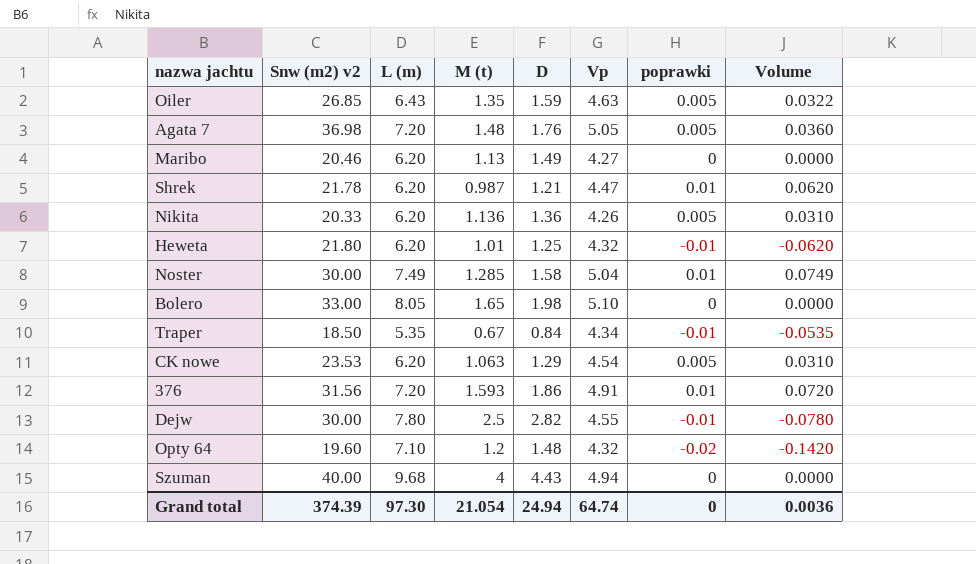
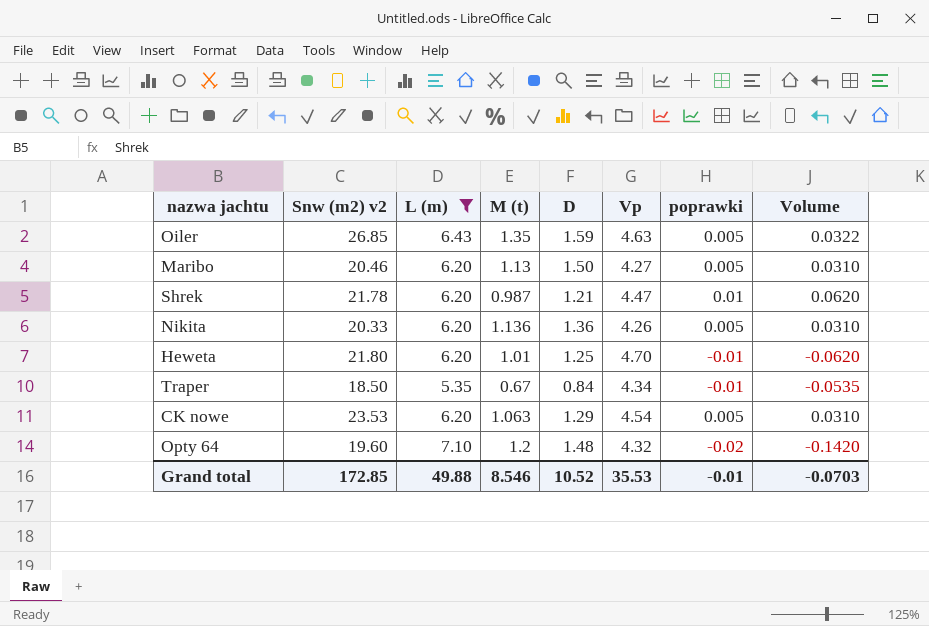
filter: none -> L (m) <= 7.10
Maribo | D: 1.49 -> 1.50
Maribo | poprawki: 0 -> 0.005
Maribo | Volume: 0.0000 -> 0.0310
Heweta | Vp: 4.32 -> 4.70
Grand total | Snw (m2) v2: 374.39 -> 172.85
Grand total | L (m): 97.30 -> 49.88
Grand total | M (t): 21.054 -> 8.546
Grand total | D: 24.94 -> 10.52
Grand total | Vp: 64.74 -> 35.53
Grand total | poprawki: 0 -> -0.01
Grand total | Volume: 0.0036 -> -0.0703

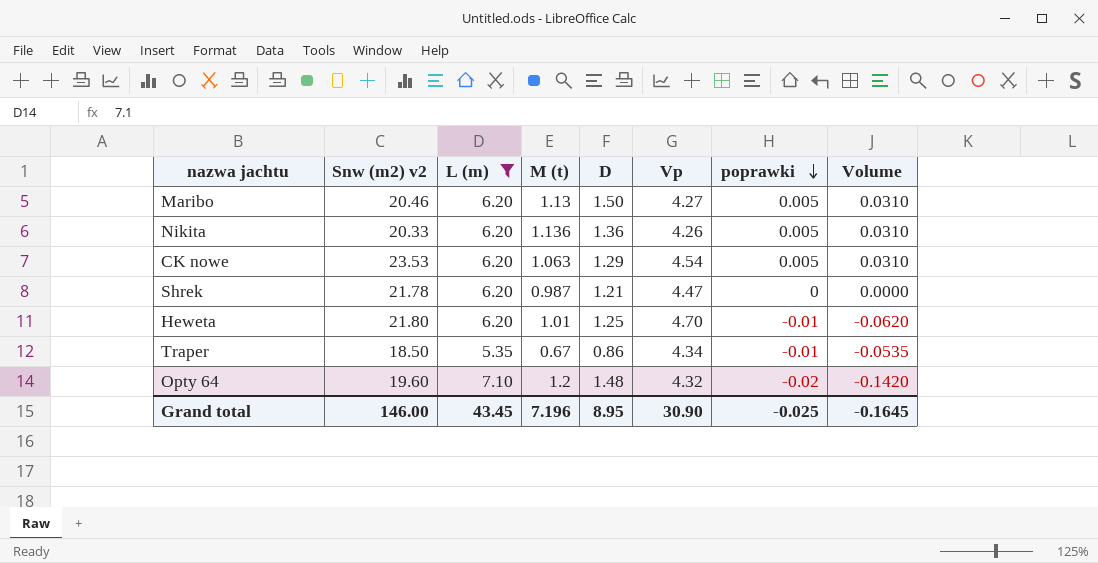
row order: none -> poprawki descending
row Oiler: 26.85 | 6.43 | 1.35 | 1.59 | 4.63 | 0.005 | 0.0322 -> none
Shrek | poprawki: 0.01 -> 0
Shrek | Volume: 0.0620 -> 0.0000
Traper | D: 0.84 -> 0.86
Grand total | Snw (m2) v2: 172.85 -> 146.00
Grand total | L (m): 49.88 -> 43.45
Grand total | M (t): 8.546 -> 7.196
Grand total | D: 10.52 -> 8.95
Grand total | Vp: 35.53 -> 30.90
Grand total | poprawki: -0.01 -> -0.025
Grand total | Volume: -0.0703 -> -0.1645

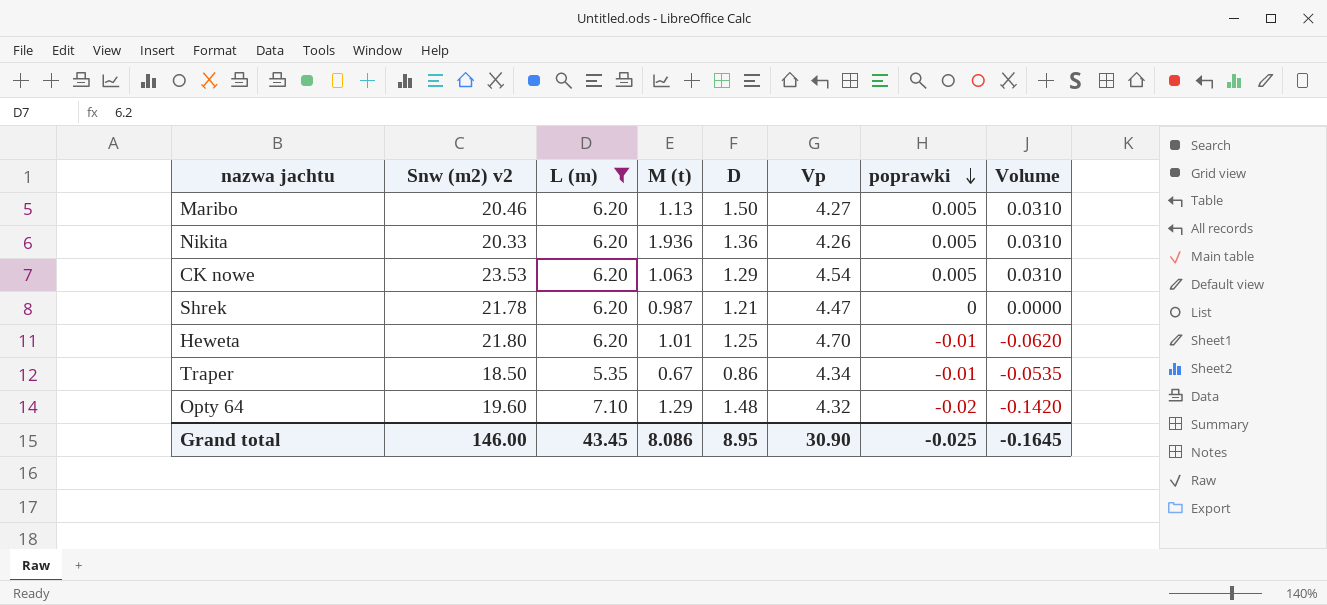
Nikita | M (t): 1.136 -> 1.936
Opty 64 | M (t): 1.2 -> 1.29
Grand total | M (t): 7.196 -> 8.086

